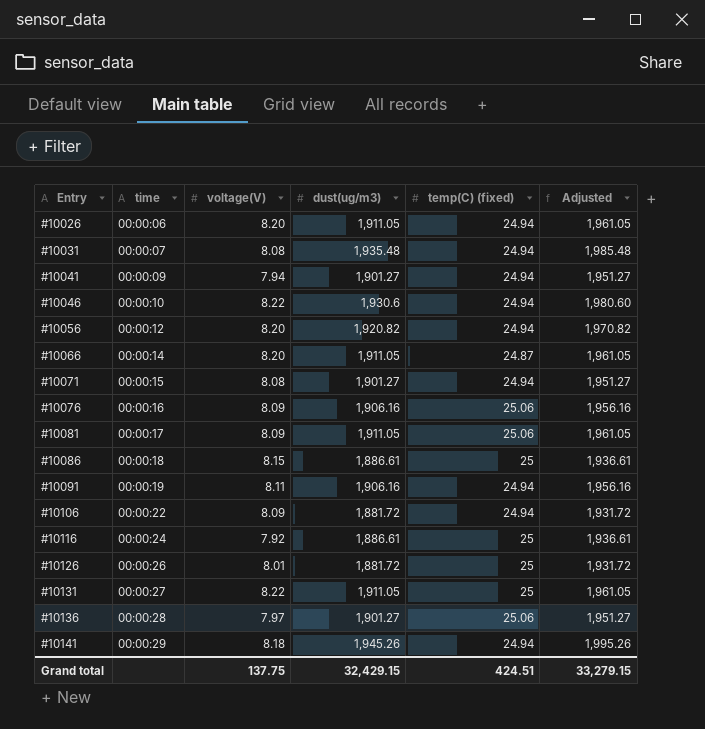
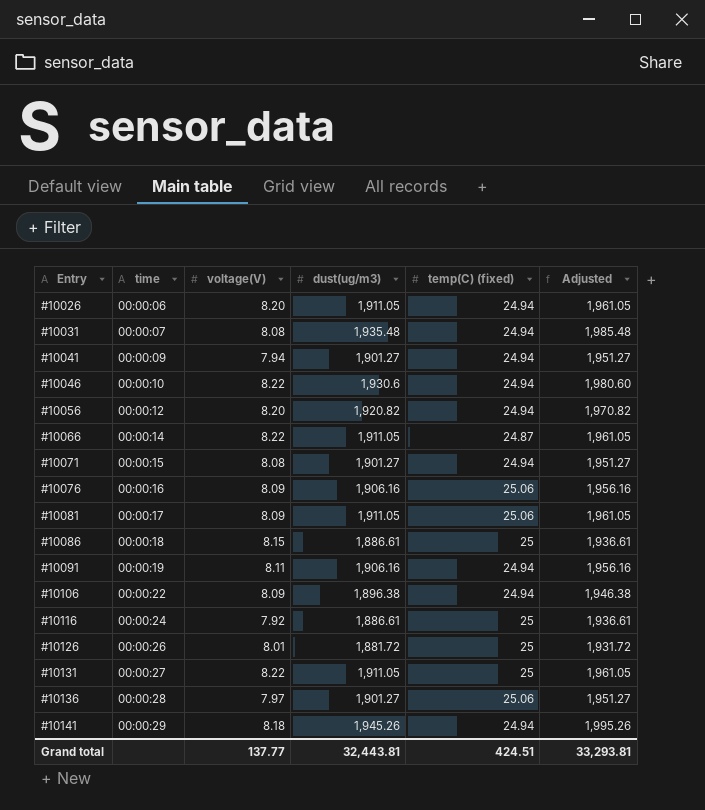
#10066 | voltage(V): 8.20 -> 8.22
#10106 | dust(ug/m3): 1,881.72 -> 1,896.38
#10106 | Adjusted: 1,931.72 -> 1,946.38
Grand total | voltage(V): 137.75 -> 137.77
Grand total | dust(ug/m3): 32,429.15 -> 32,443.81
Grand total | Adjusted: 33,279.15 -> 33,293.81

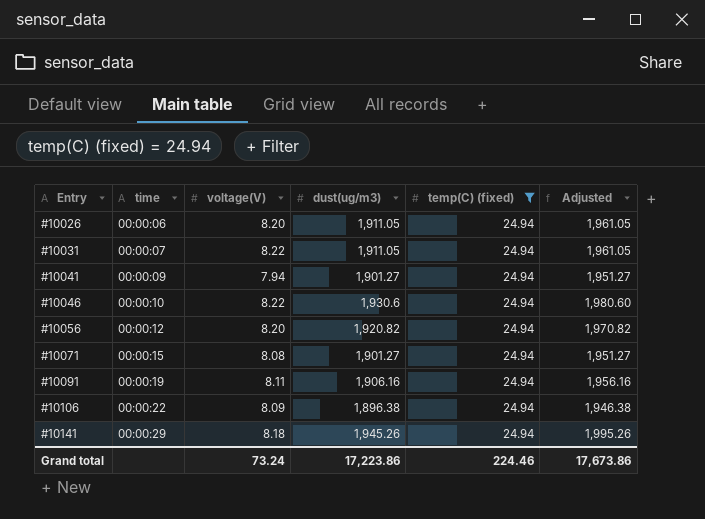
filter: none -> temp(C) (fixed) = 24.94
#10031 | voltage(V): 8.08 -> 8.22
#10031 | dust(ug/m3): 1,935.48 -> 1,911.05
#10031 | Adjusted: 1,985.48 -> 1,961.05
Grand total | voltage(V): 137.77 -> 73.24
Grand total | dust(ug/m3): 32,443.81 -> 17,223.86
Grand total | temp(C) (fixed): 424.51 -> 224.46
Grand total | Adjusted: 33,293.81 -> 17,673.86

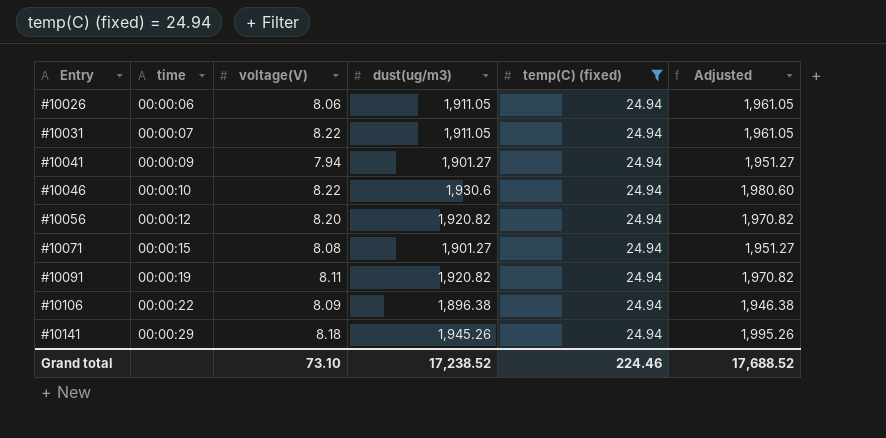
#10026 | voltage(V): 8.20 -> 8.06
#10091 | dust(ug/m3): 1,906.16 -> 1,920.82
#10091 | Adjusted: 1,956.16 -> 1,970.82
Grand total | voltage(V): 73.24 -> 73.10
Grand total | dust(ug/m3): 17,223.86 -> 17,238.52
Grand total | Adjusted: 17,673.86 -> 17,688.52

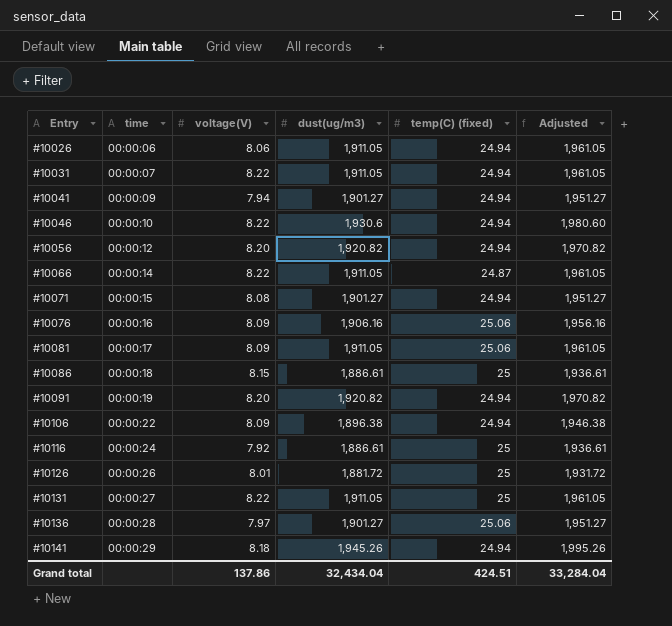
filter: temp(C) (fixed) = 24.94 -> none
#10091 | voltage(V): 8.11 -> 8.20
Grand total | voltage(V): 73.10 -> 137.86
Grand total | dust(ug/m3): 17,238.52 -> 32,434.04
Grand total | temp(C) (fixed): 224.46 -> 424.51
Grand total | Adjusted: 17,688.52 -> 33,284.04

